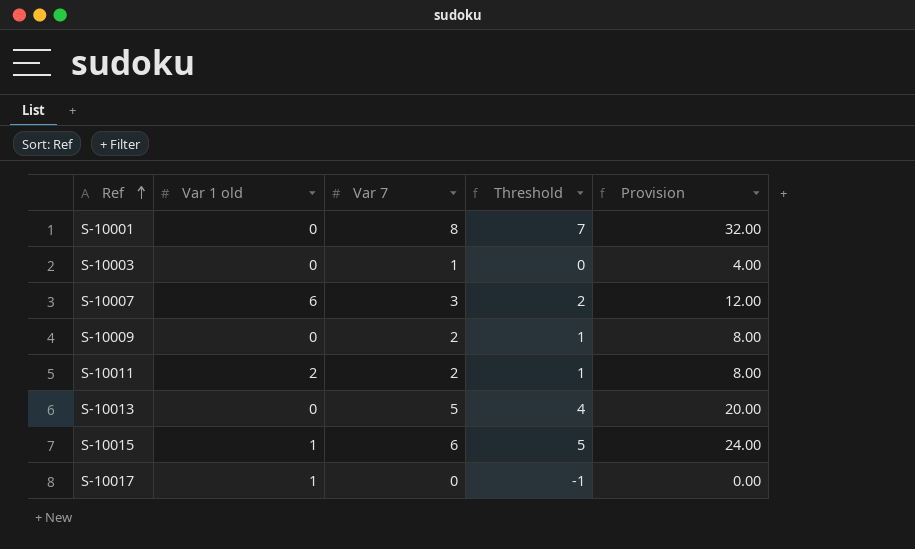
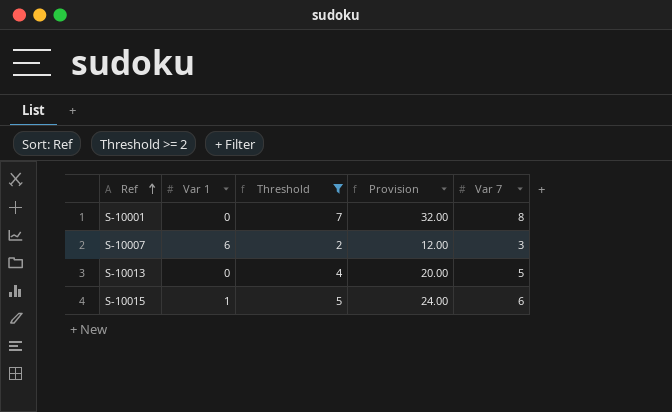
filter: none -> Threshold >= 2
column name: Var 1 old -> Var 1
column Var 7 | position: 3 -> 5

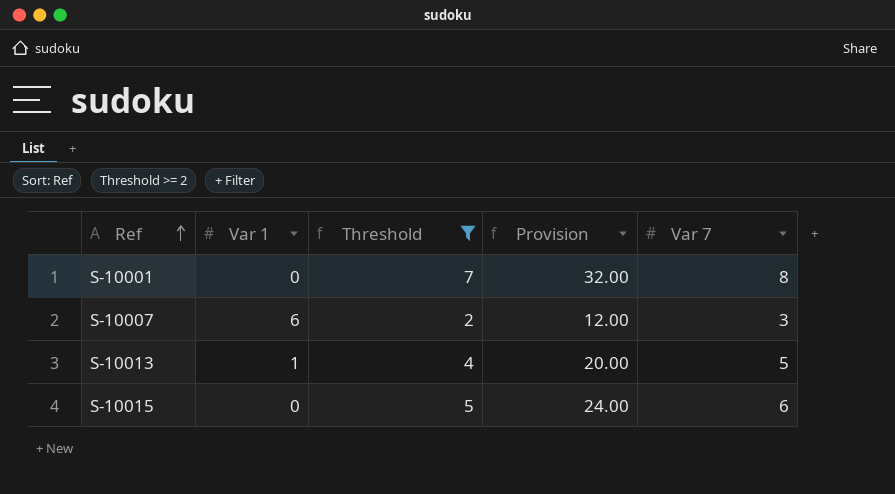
S-10013 | Var 1: 0 -> 1
S-10015 | Var 1: 1 -> 0

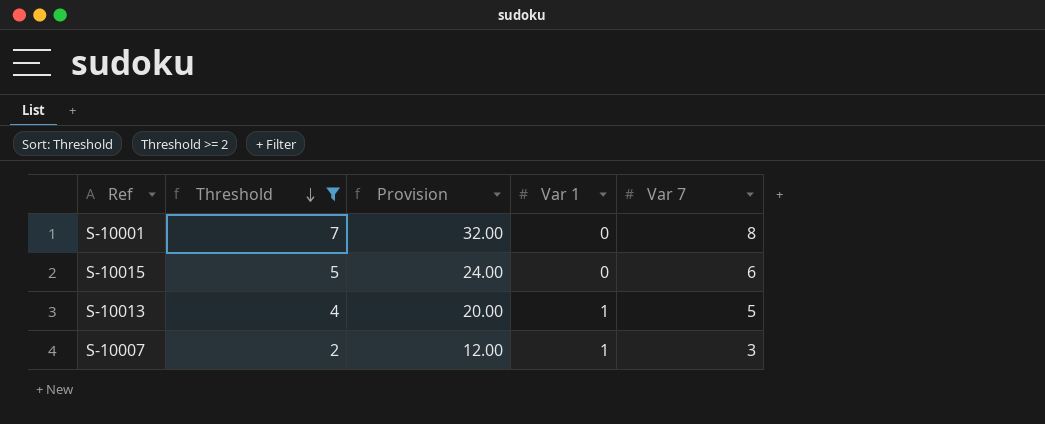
row order: Ref ascending -> Threshold descending
column Var 1 | position: 2 -> 4
S-10007 | Var 1: 6 -> 1

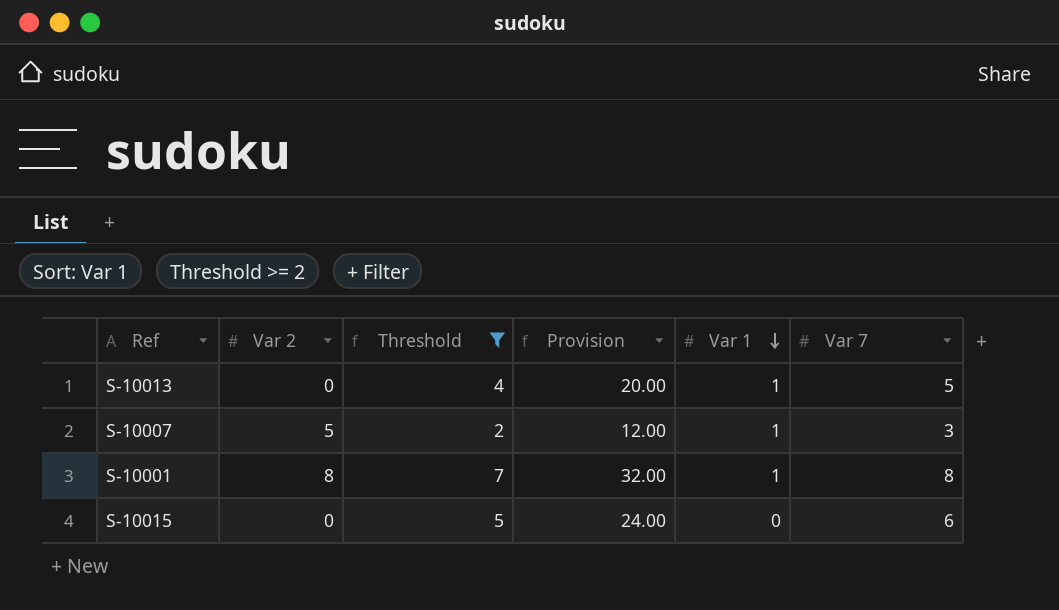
row order: Threshold descending -> Var 1 descending
column Var 2 | position: none -> 2
S-10001 | Var 1: 0 -> 1

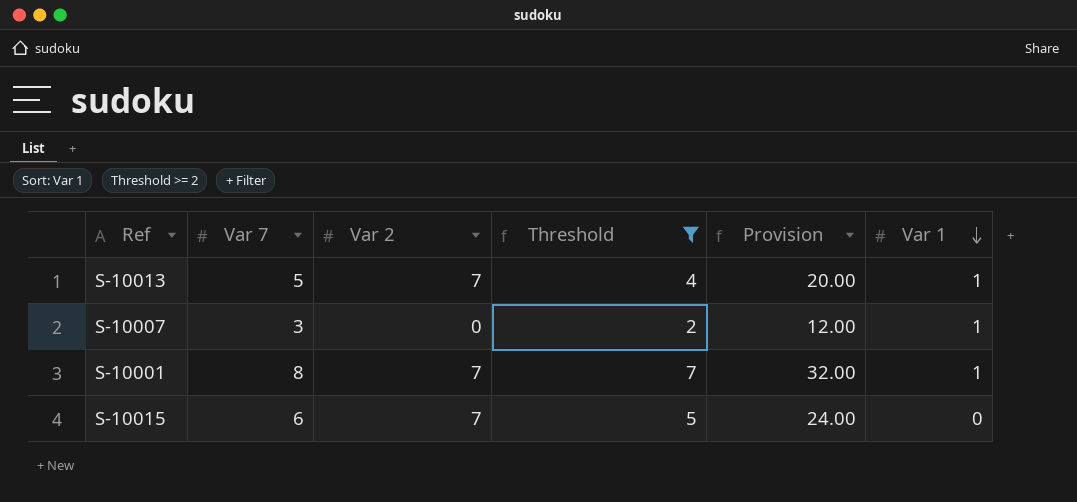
column Var 7 | position: 6 -> 2
S-10013 | Var 2: 0 -> 7
S-10007 | Var 2: 5 -> 0
S-10001 | Var 2: 8 -> 7
S-10015 | Var 2: 0 -> 7

